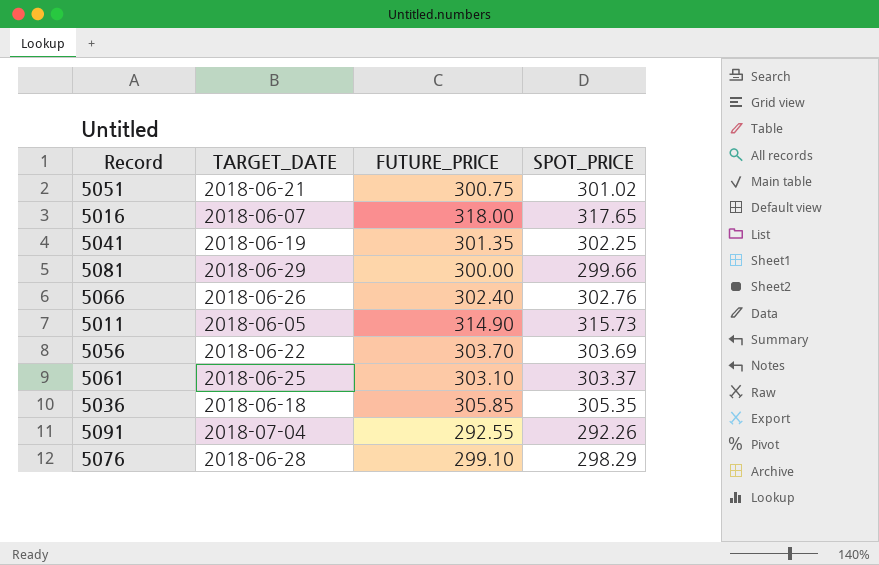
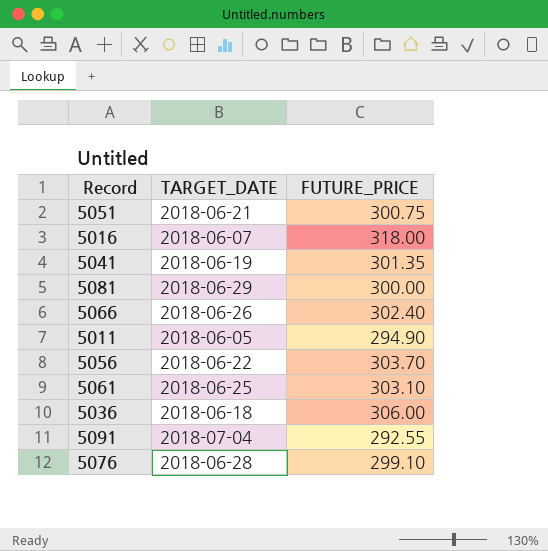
column SPOT_PRICE | position: 4 -> none
5011 | FUTURE_PRICE: 314.90 -> 294.90
5036 | FUTURE_PRICE: 305.85 -> 306.00

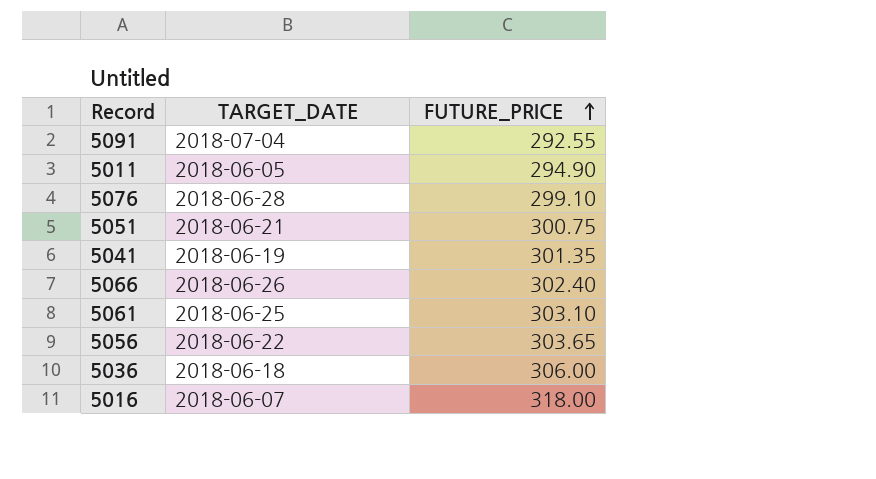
row order: none -> FUTURE_PRICE ascending
row 5081: 2018-06-29 | 300.00 -> none
5056 | FUTURE_PRICE: 303.70 -> 303.65

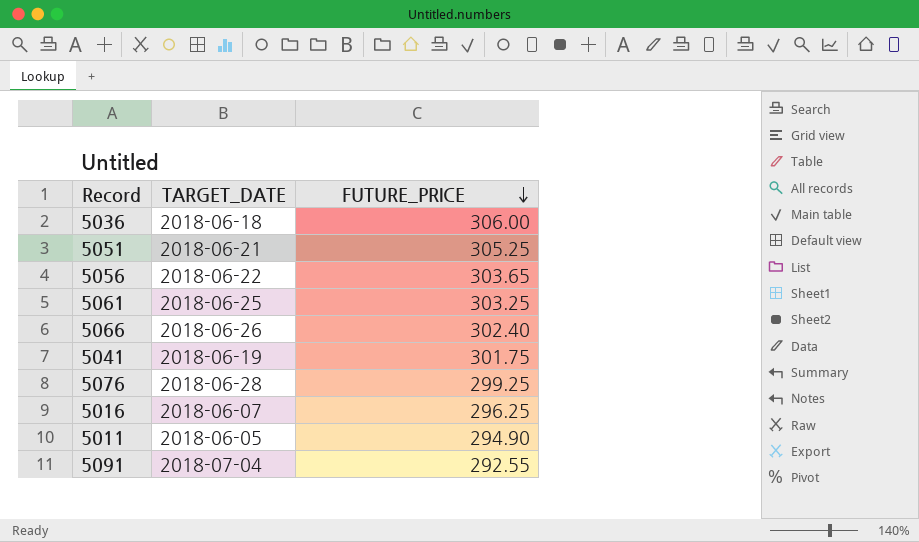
row order: FUTURE_PRICE ascending -> FUTURE_PRICE descending
5051 | FUTURE_PRICE: 300.75 -> 305.25
5061 | FUTURE_PRICE: 303.10 -> 303.25
5041 | FUTURE_PRICE: 301.35 -> 301.75
5076 | FUTURE_PRICE: 299.10 -> 299.25
5016 | FUTURE_PRICE: 318.00 -> 296.25

